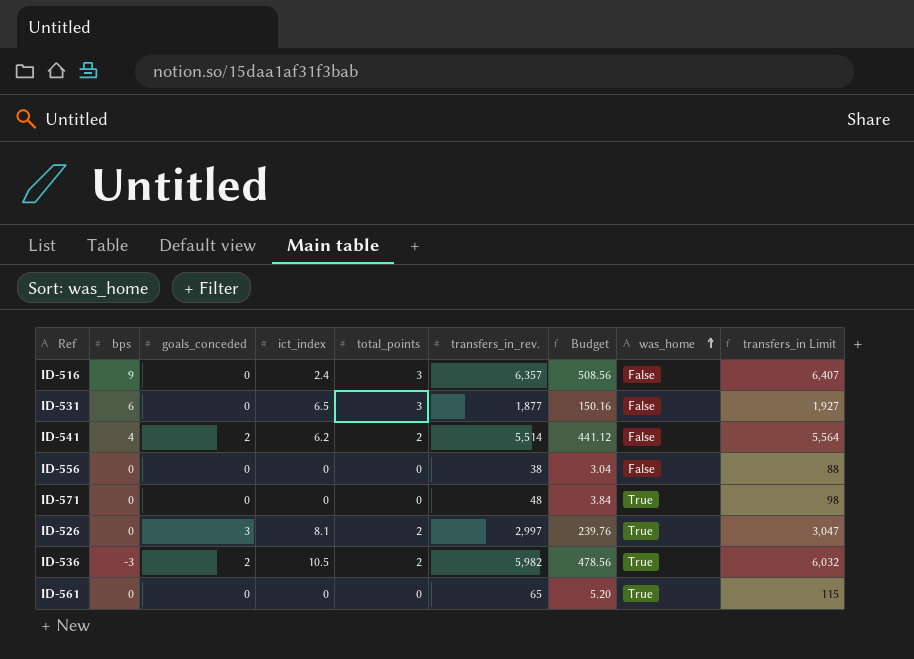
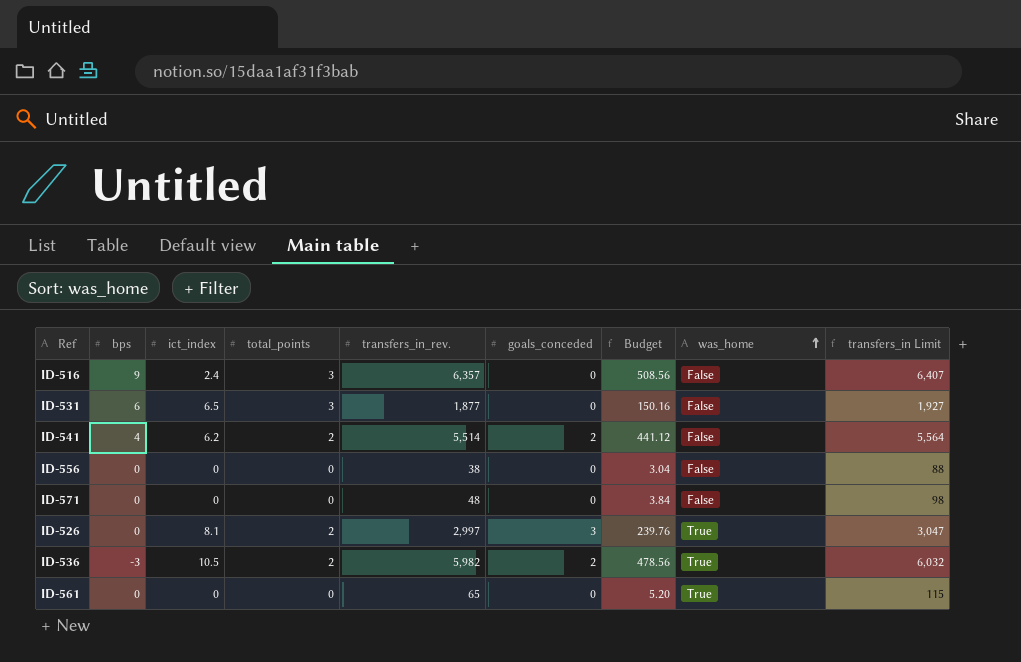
column goals_conceded | position: 3 -> 6
ID-571 | was_home: True -> False

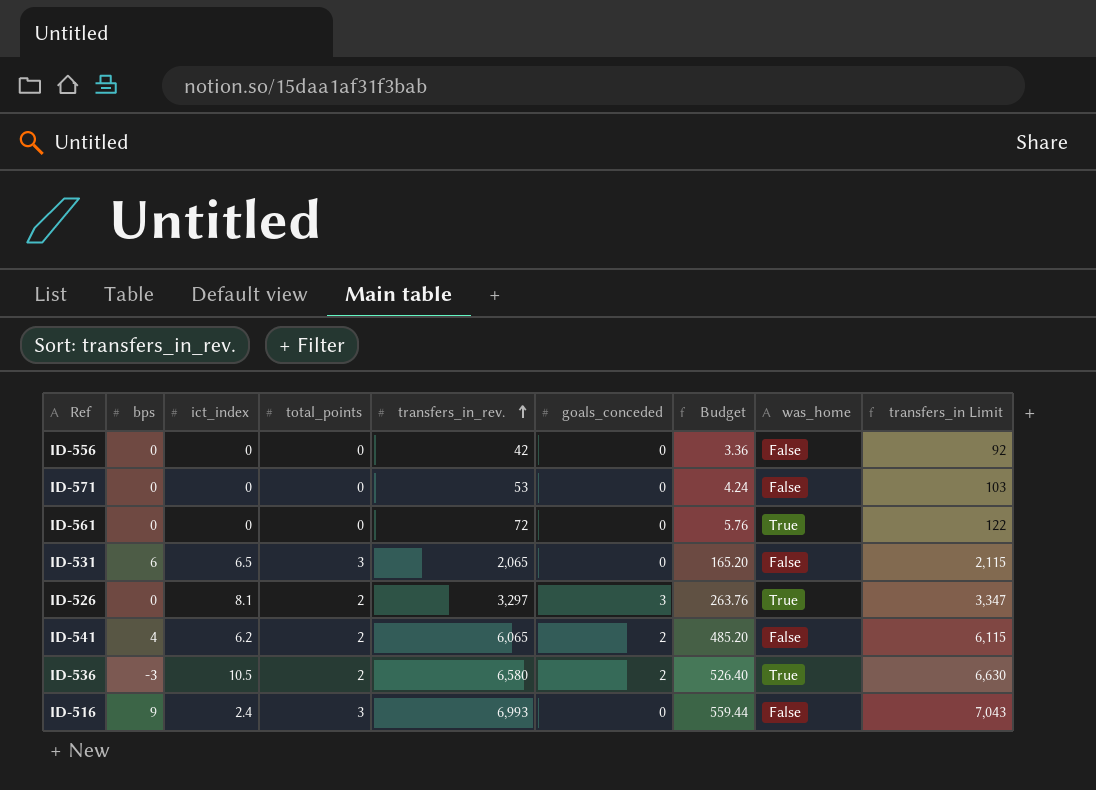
row order: was_home ascending -> transfers_in_rev. ascending
ID-556 | transfers_in_rev.: 38 -> 42
ID-556 | Budget: 3.04 -> 3.36
ID-556 | transfers_in Limit: 88 -> 92
ID-571 | transfers_in_rev.: 48 -> 53
ID-571 | Budget: 3.84 -> 4.24
ID-571 | transfers_in Limit: 98 -> 103
ID-561 | transfers_in_rev.: 65 -> 72
ID-561 | Budget: 5.20 -> 5.76
ID-561 | transfers_in Limit: 115 -> 122
ID-531 | transfers_in_rev.: 1,877 -> 2,065
ID-531 | Budget: 150.16 -> 165.20
ID-531 | transfers_in Limit: 1,927 -> 2,115
ID-526 | transfers_in_rev.: 2,997 -> 3,297
ID-526 | Budget: 239.76 -> 263.76
ID-526 | transfers_in Limit: 3,047 -> 3,347
ID-541 | transfers_in_rev.: 5,514 -> 6,065
ID-541 | Budget: 441.12 -> 485.20
ID-541 | transfers_in Limit: 5,564 -> 6,115
ID-536 | transfers_in_rev.: 5,982 -> 6,580
ID-536 | Budget: 478.56 -> 526.40
ID-536 | transfers_in Limit: 6,032 -> 6,630
ID-516 | transfers_in_rev.: 6,357 -> 6,993
ID-516 | Budget: 508.56 -> 559.44
ID-516 | transfers_in Limit: 6,407 -> 7,043

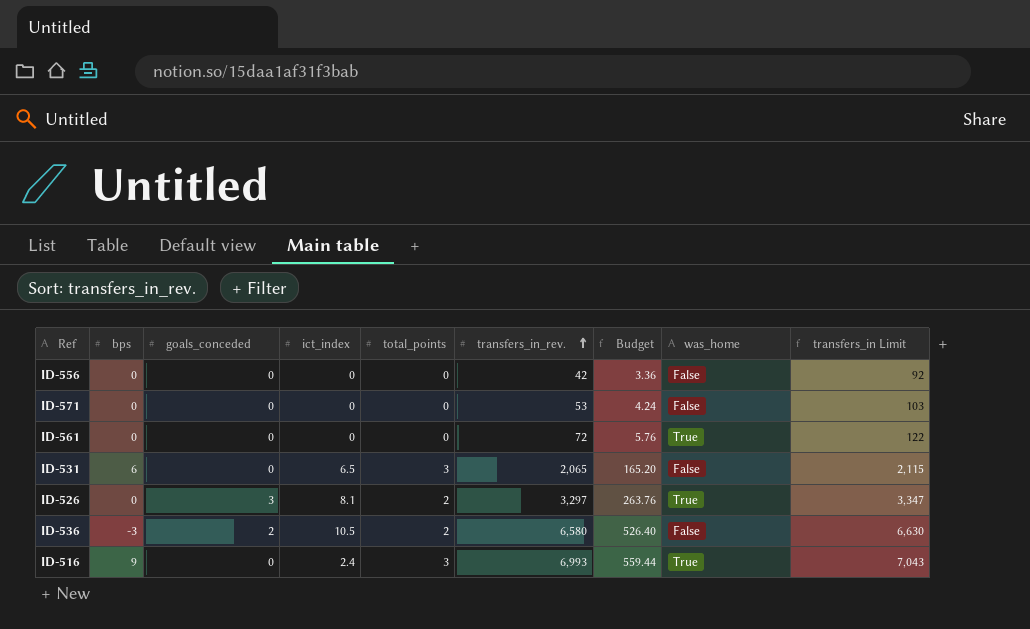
column goals_conceded | position: 6 -> 3
row ID-541: 4 | 6.2 | 2 | 6,065 | 2 | 485.20 | False | 6,115 -> none
ID-536 | was_home: True -> False
ID-516 | was_home: False -> True

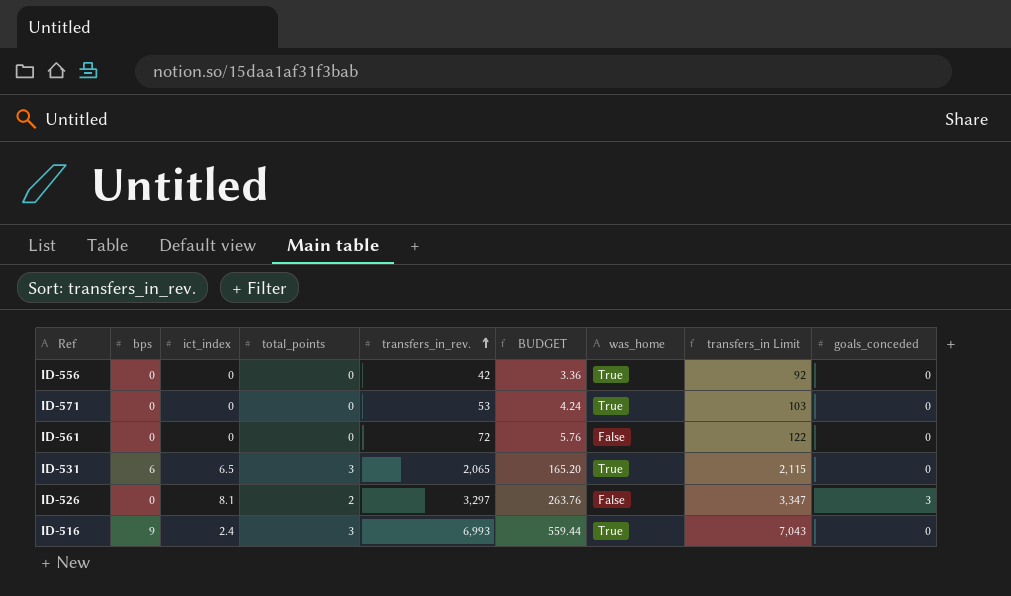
column name: Budget -> BUDGET
column goals_conceded | position: 3 -> 9
row ID-536: -3 | 2 | 10.5 | 2 | 6,580 | 526.40 | False | 6,630 -> none
ID-556 | was_home: False -> True
ID-571 | was_home: False -> True
ID-561 | was_home: True -> False
ID-531 | was_home: False -> True
ID-526 | was_home: True -> False

